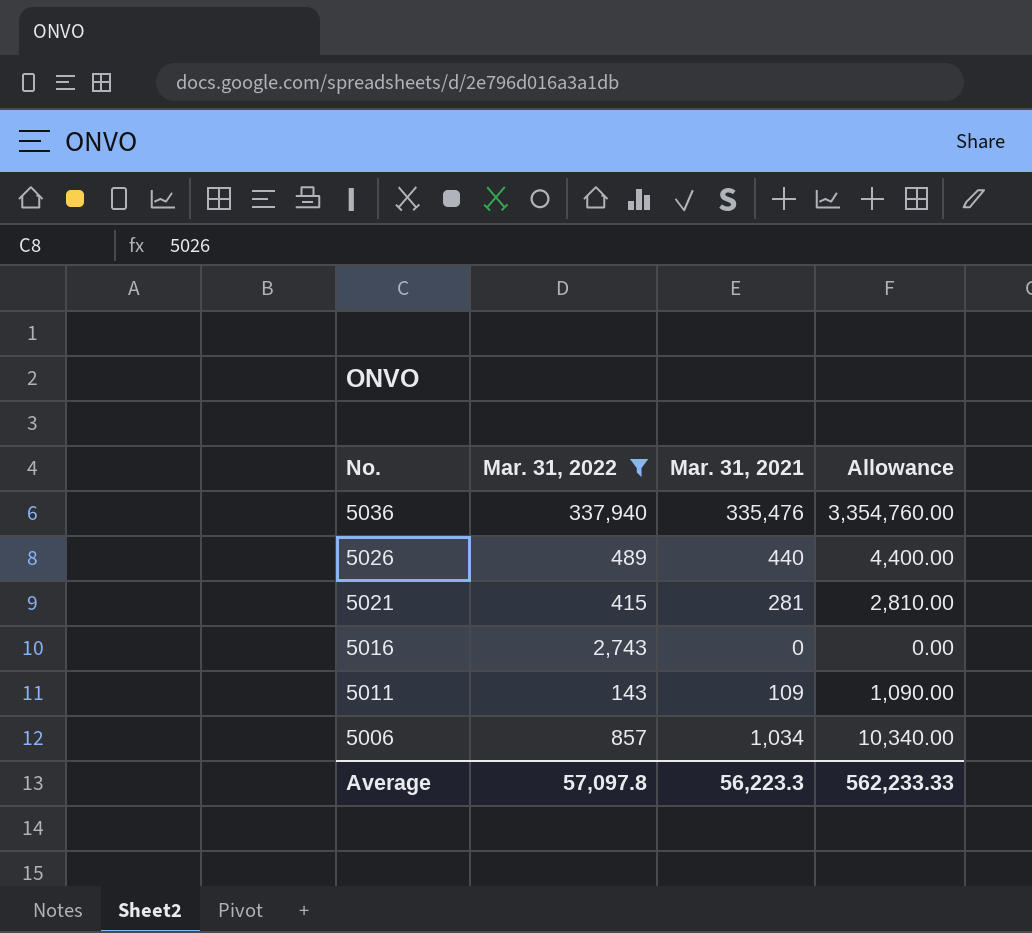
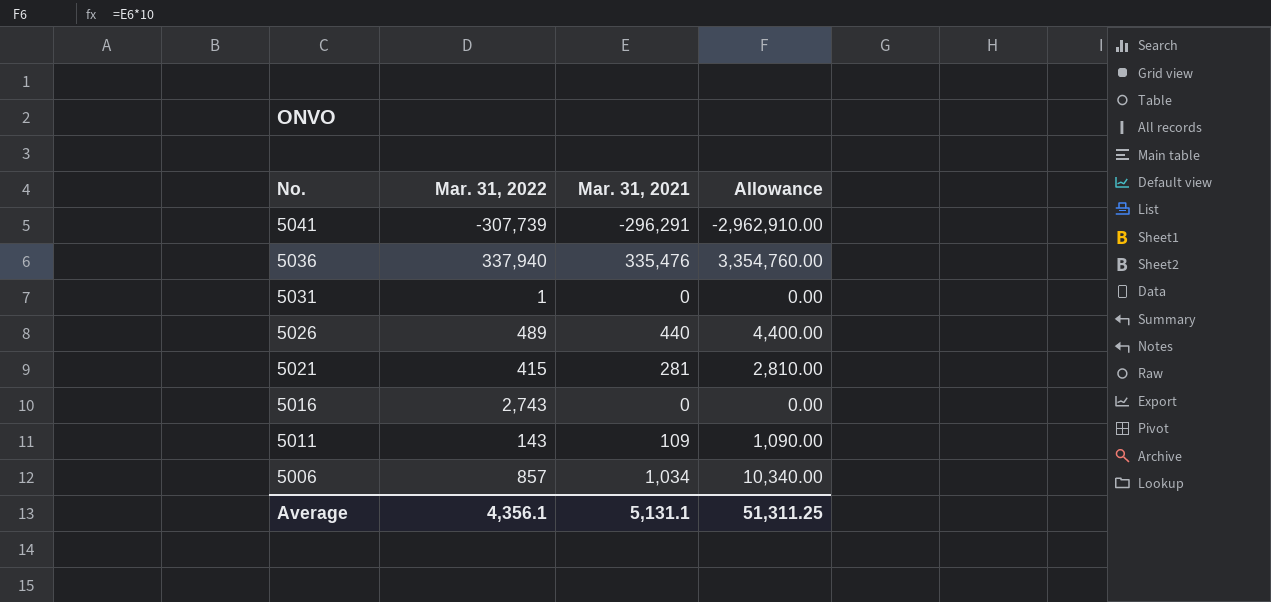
filter: Mar. 31, 2022 >= 143 -> none
Average | Mar. 31, 2022: 57,097.8 -> 4,356.1
Average | Mar. 31, 2021: 56,223.3 -> 5,131.1
Average | Allowance: 562,233.33 -> 51,311.25

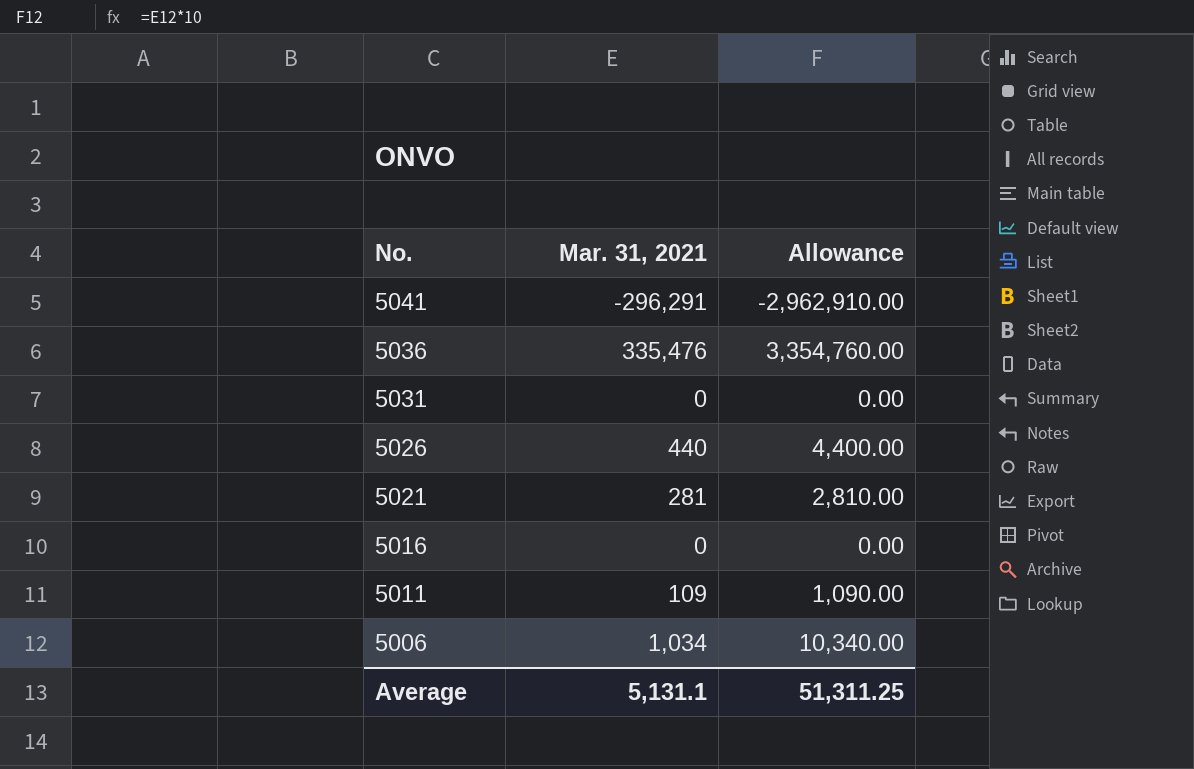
column Mar. 31, 2022 | position: 2 -> none

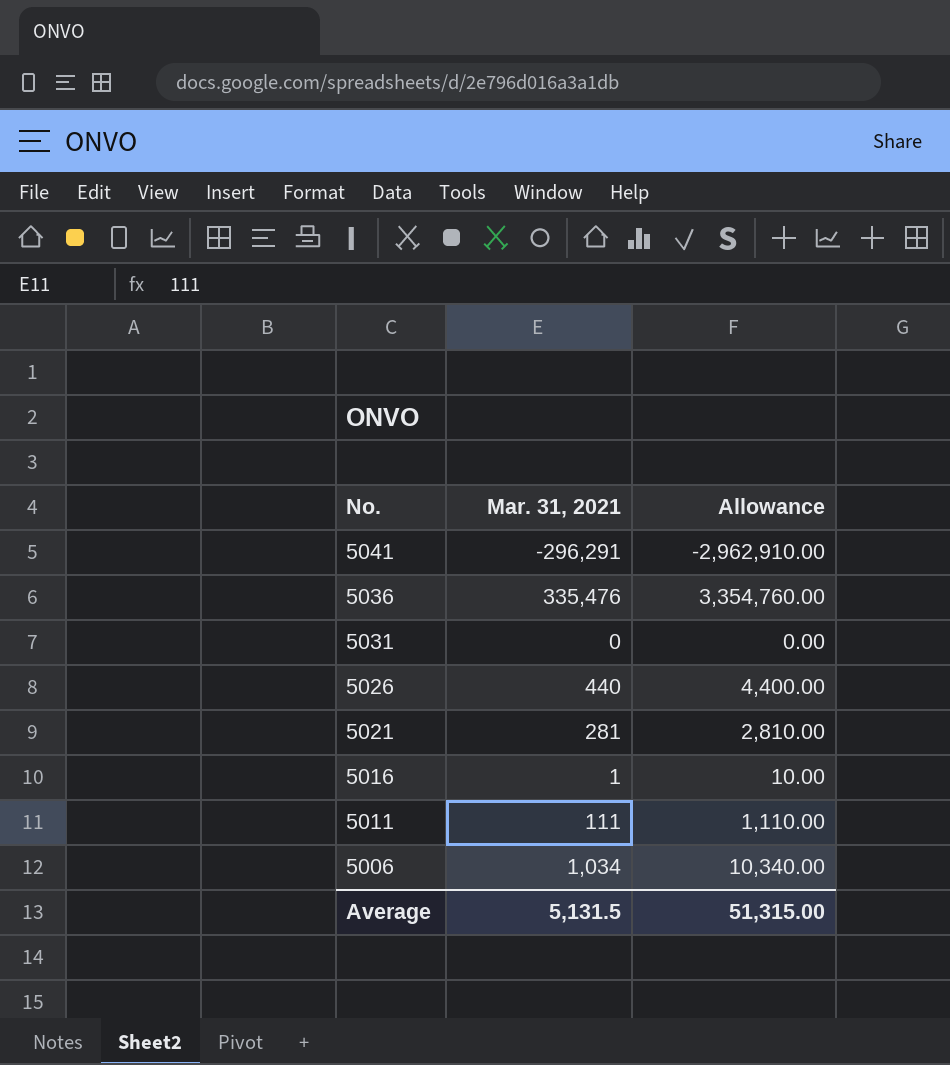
5016 | Mar. 31, 2021: 0 -> 1
5016 | Allowance: 0.00 -> 10.00
5011 | Mar. 31, 2021: 109 -> 111
5011 | Allowance: 1,090.00 -> 1,110.00
Average | Mar. 31, 2021: 5,131.1 -> 5,131.5
Average | Allowance: 51,311.25 -> 51,315.00

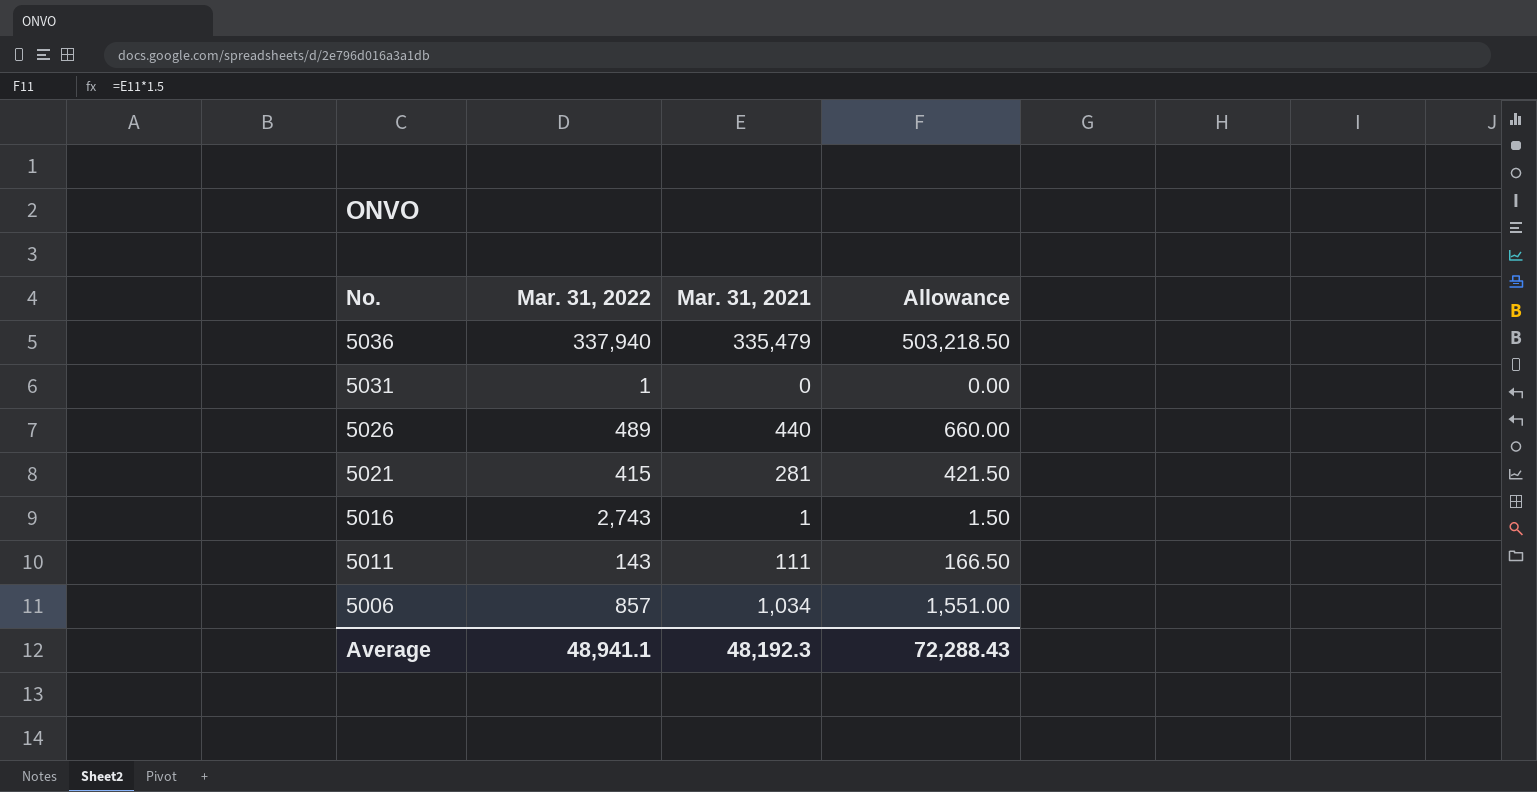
column Mar. 31, 2022 | position: none -> 2
column Allowance | formula: [Mar. 31, 2021] * 10 -> [Mar. 31, 2021] * 1.5
row 5041: -296,291 | -2,962,910.00 -> none
5036 | Mar. 31, 2021: 335,476 -> 335,479
Average | Mar. 31, 2021: 5,131.5 -> 48,192.3
Average | Allowance: 51,315.00 -> 72,288.43

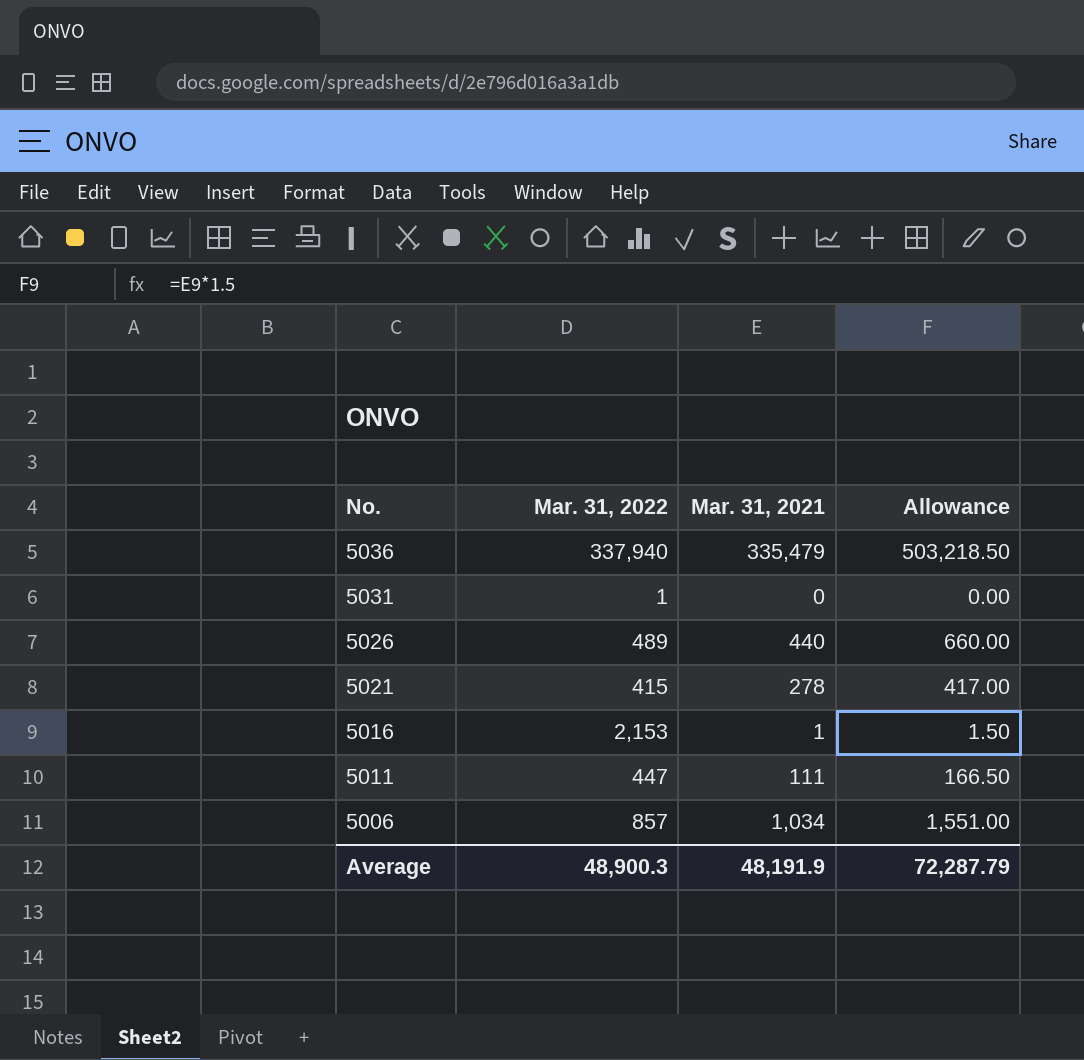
5021 | Mar. 31, 2021: 281 -> 278
5021 | Allowance: 421.50 -> 417.00
5016 | Mar. 31, 2022: 2,743 -> 2,153
5011 | Mar. 31, 2022: 143 -> 447
Average | Mar. 31, 2022: 48,941.1 -> 48,900.3
Average | Mar. 31, 2021: 48,192.3 -> 48,191.9
Average | Allowance: 72,288.43 -> 72,287.79

